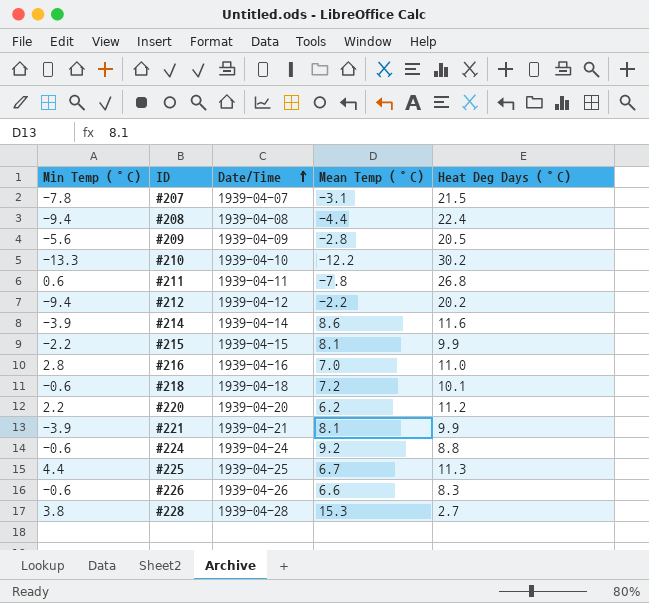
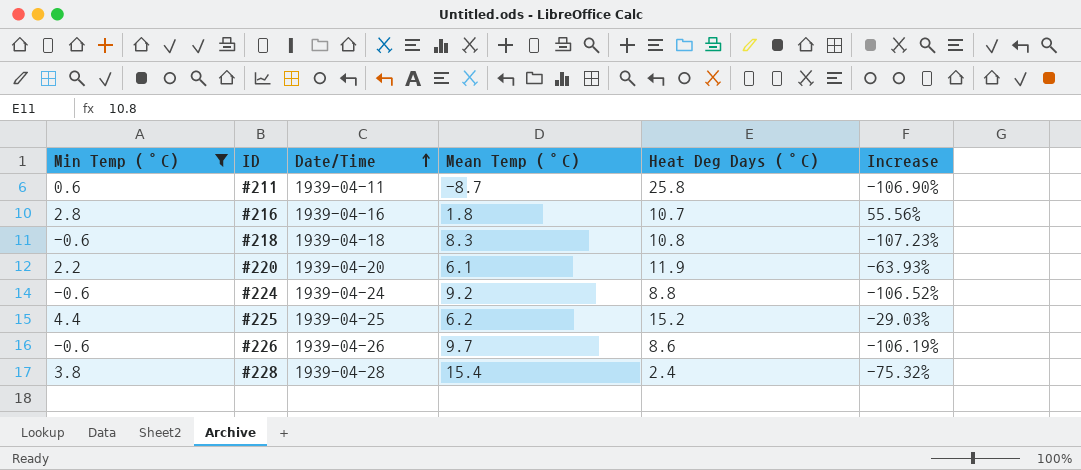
filter: none -> Min Temp (°C) >= -0.6
column Increase | formula: none -> ([Min Temp (°C)] - [Mean Temp (°C)]) / [Mean Temp (°C)]
#211 | Mean Temp (°C): -7.8 -> -8.7
#211 | Heat Deg Days (°C): 26.8 -> 25.8
#216 | Mean Temp (°C): 7.0 -> 1.8
#216 | Heat Deg Days (°C): 11.0 -> 10.7
#218 | Mean Temp (°C): 7.2 -> 8.3
#218 | Heat Deg Days (°C): 10.1 -> 10.8
#220 | Mean Temp (°C): 6.2 -> 6.1
#220 | Heat Deg Days (°C): 11.2 -> 11.9
#225 | Mean Temp (°C): 6.7 -> 6.2
#225 | Heat Deg Days (°C): 11.3 -> 15.2
#226 | Mean Temp (°C): 6.6 -> 9.7
#226 | Heat Deg Days (°C): 8.3 -> 8.6
#228 | Mean Temp (°C): 15.3 -> 15.4
#228 | Heat Deg Days (°C): 2.7 -> 2.4

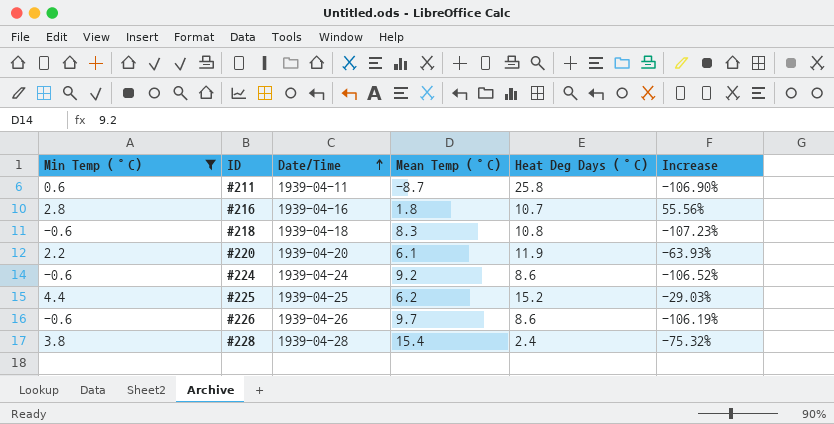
#224 | Heat Deg Days (°C): 8.8 -> 8.6

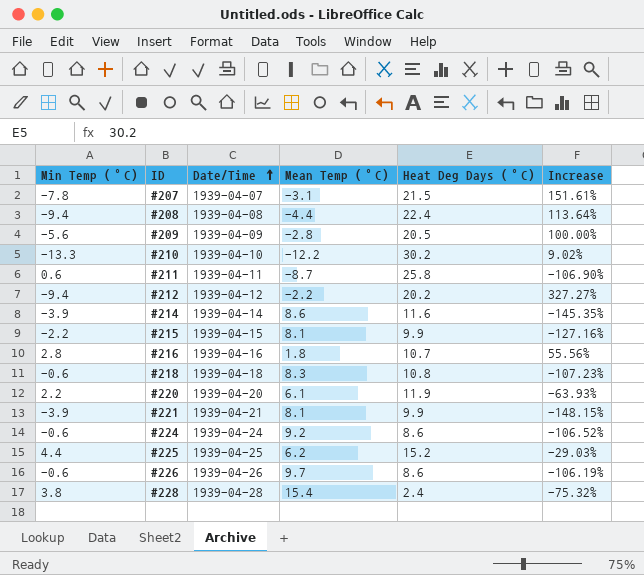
filter: Min Temp (°C) >= -0.6 -> none

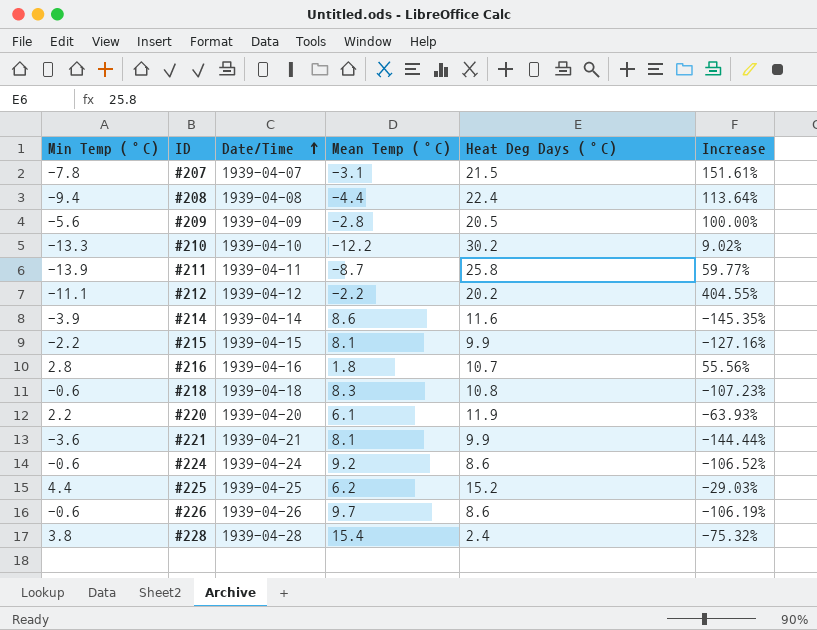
#211 | Min Temp (°C): 0.6 -> -13.9
#211 | Increase: -106.90% -> 59.77%
#212 | Min Temp (°C): -9.4 -> -11.1
#212 | Increase: 327.27% -> 404.55%
#221 | Min Temp (°C): -3.9 -> -3.6
#221 | Increase: -148.15% -> -144.44%

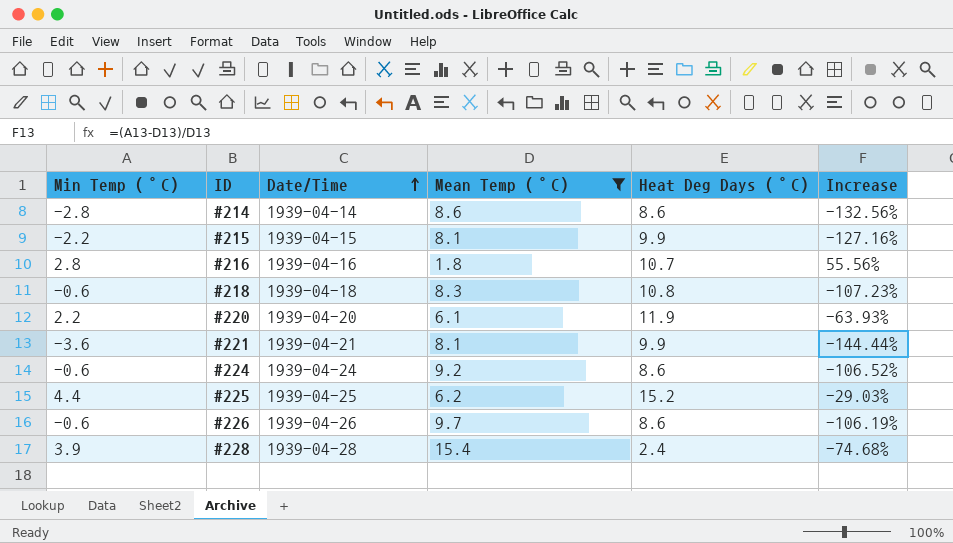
filter: none -> Mean Temp (°C) >= 1.8
#214 | Min Temp (°C): -3.9 -> -2.8
#214 | Heat Deg Days (°C): 11.6 -> 8.6
#214 | Increase: -145.35% -> -132.56%
#228 | Min Temp (°C): 3.8 -> 3.9
#228 | Increase: -75.32% -> -74.68%

